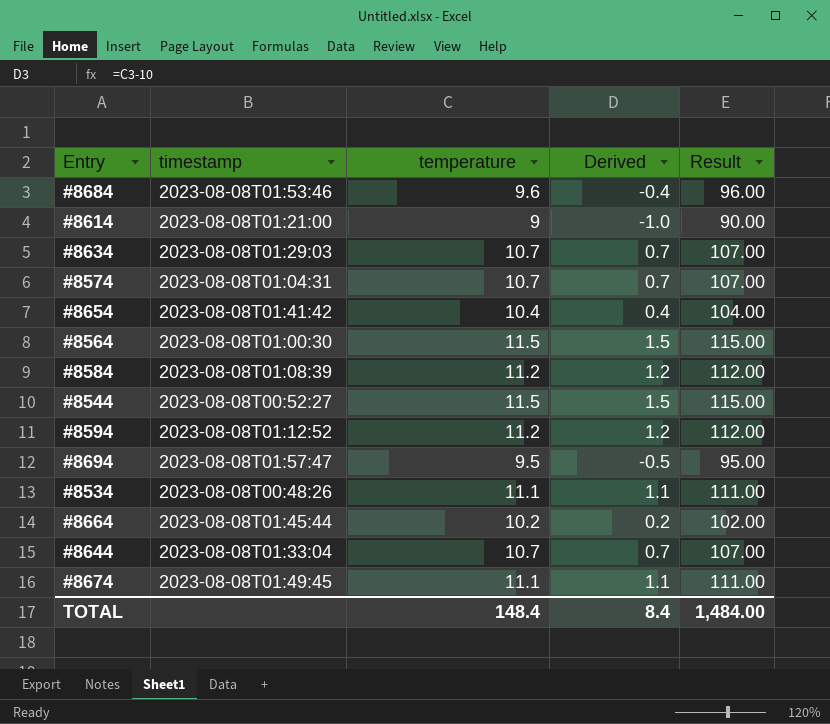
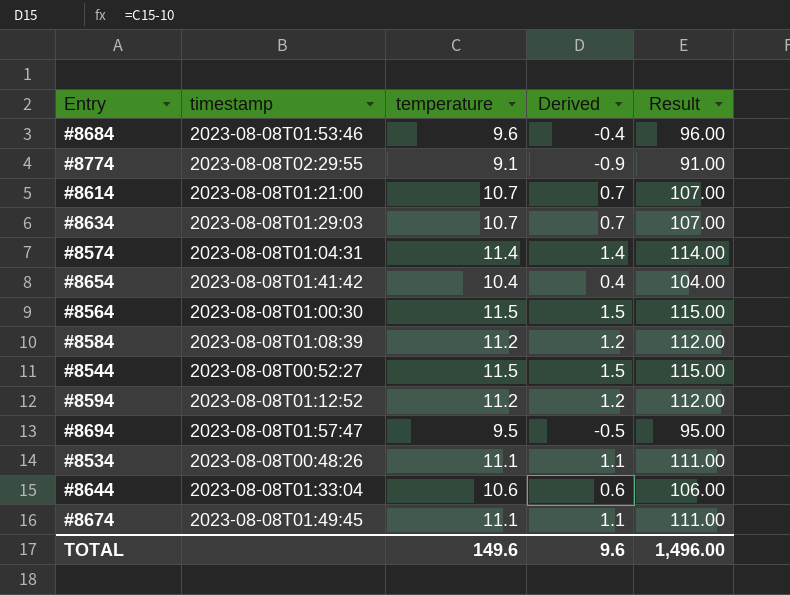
row #8664: 2023-08-08T01:45:44 | 10.2 | 0.2 | 102.00 -> none
row #8774: none -> 2023-08-08T02:29:55 | 9.1 | -0.9 | 91.00
#8614 | temperature: 9 -> 10.7
#8614 | Derived: -1.0 -> 0.7
#8614 | Result: 90.00 -> 107.00
#8574 | temperature: 10.7 -> 11.4
#8574 | Derived: 0.7 -> 1.4
#8574 | Result: 107.00 -> 114.00
#8644 | temperature: 10.7 -> 10.6
#8644 | Derived: 0.7 -> 0.6
#8644 | Result: 107.00 -> 106.00
TOTAL | temperature: 148.4 -> 149.6
TOTAL | Derived: 8.4 -> 9.6
TOTAL | Result: 1,484.00 -> 1,496.00

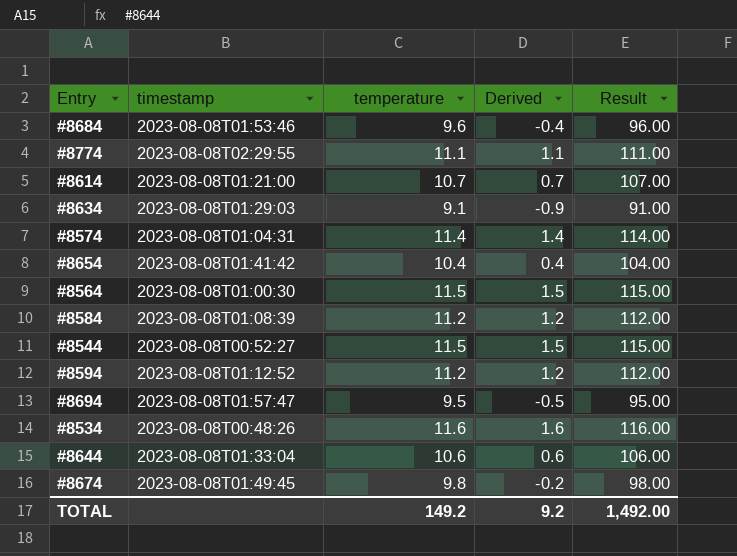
#8774 | temperature: 9.1 -> 11.1
#8774 | Derived: -0.9 -> 1.1
#8774 | Result: 91.00 -> 111.00
#8634 | temperature: 10.7 -> 9.1
#8634 | Derived: 0.7 -> -0.9
#8634 | Result: 107.00 -> 91.00
#8534 | temperature: 11.1 -> 11.6
#8534 | Derived: 1.1 -> 1.6
#8534 | Result: 111.00 -> 116.00
#8674 | temperature: 11.1 -> 9.8
#8674 | Derived: 1.1 -> -0.2
#8674 | Result: 111.00 -> 98.00
TOTAL | temperature: 149.6 -> 149.2
TOTAL | Derived: 9.6 -> 9.2
TOTAL | Result: 1,496.00 -> 1,492.00

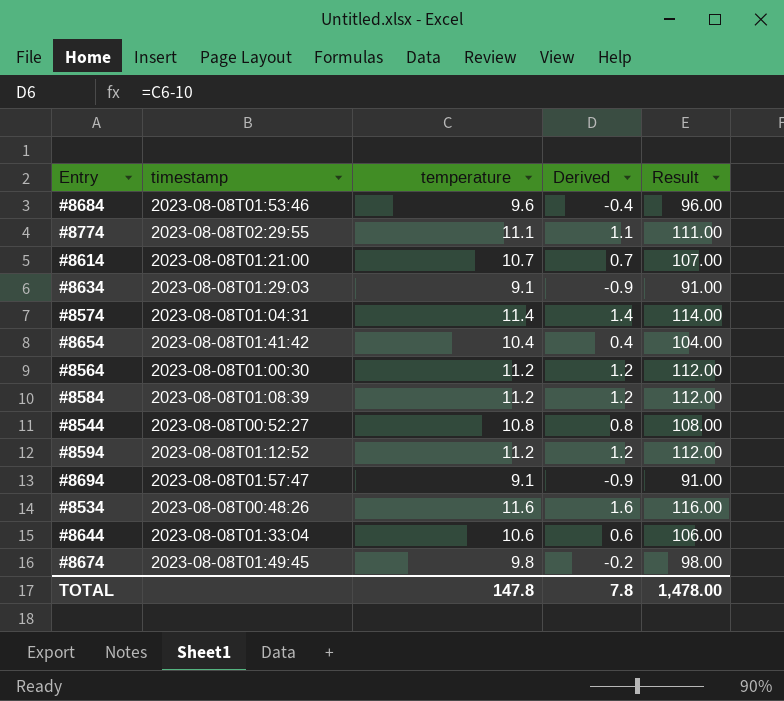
#8564 | temperature: 11.5 -> 11.2
#8564 | Derived: 1.5 -> 1.2
#8564 | Result: 115.00 -> 112.00
#8544 | temperature: 11.5 -> 10.8
#8544 | Derived: 1.5 -> 0.8
#8544 | Result: 115.00 -> 108.00
#8694 | temperature: 9.5 -> 9.1
#8694 | Derived: -0.5 -> -0.9
#8694 | Result: 95.00 -> 91.00
TOTAL | temperature: 149.2 -> 147.8
TOTAL | Derived: 9.2 -> 7.8
TOTAL | Result: 1,492.00 -> 1,478.00

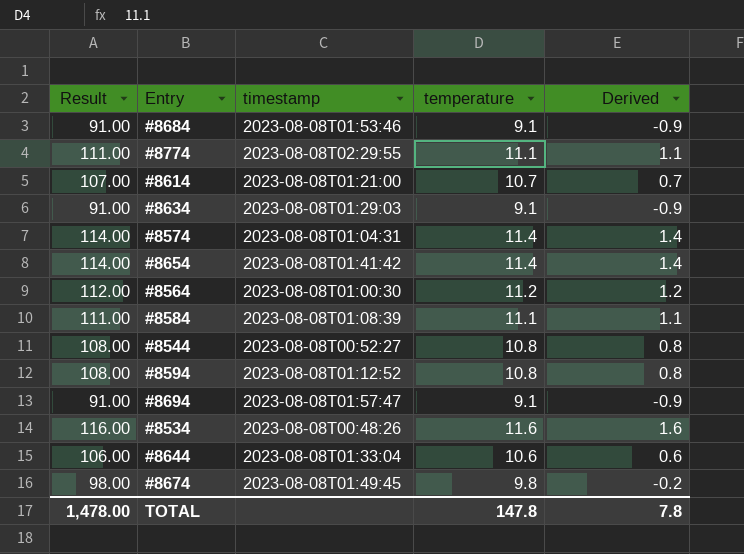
column Result | position: 5 -> 1
#8684 | Result: 96.00 -> 91.00
#8684 | temperature: 9.6 -> 9.1
#8684 | Derived: -0.4 -> -0.9
#8654 | Result: 104.00 -> 114.00
#8654 | temperature: 10.4 -> 11.4
#8654 | Derived: 0.4 -> 1.4
#8584 | Result: 112.00 -> 111.00
#8584 | temperature: 11.2 -> 11.1
#8584 | Derived: 1.2 -> 1.1
#8594 | Result: 112.00 -> 108.00
#8594 | temperature: 11.2 -> 10.8
#8594 | Derived: 1.2 -> 0.8

